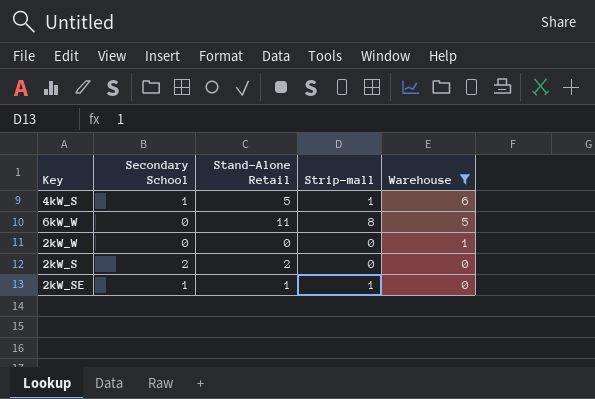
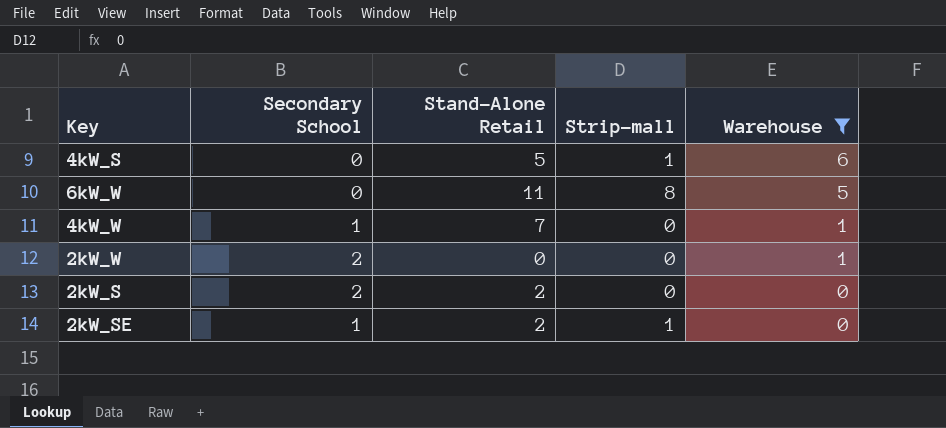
4kW_S | Secondary School: 1 -> 0
row 4kW_W: none -> 1 | 7 | 0 | 1
2kW_W | Secondary School: 0 -> 2
2kW_SE | Stand-Alone Retail: 1 -> 2

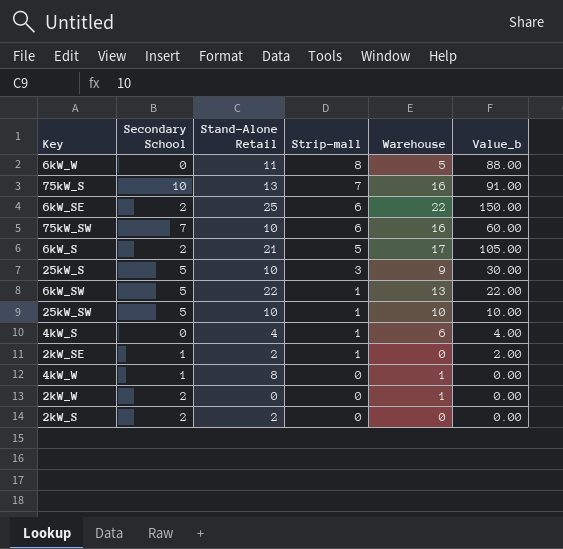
filter: Warehouse <= 6 -> none
row order: Warehouse descending -> Strip-mall descending
column Value_b | formula: none -> [Stand-Alone Retail] * [Strip-mall]
4kW_S | Stand-Alone Retail: 5 -> 4
4kW_W | Stand-Alone Retail: 7 -> 8

